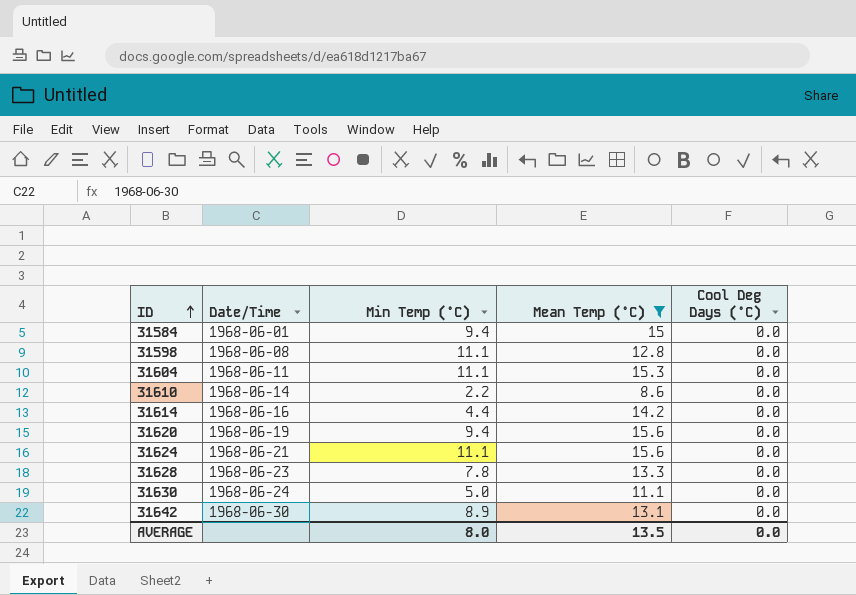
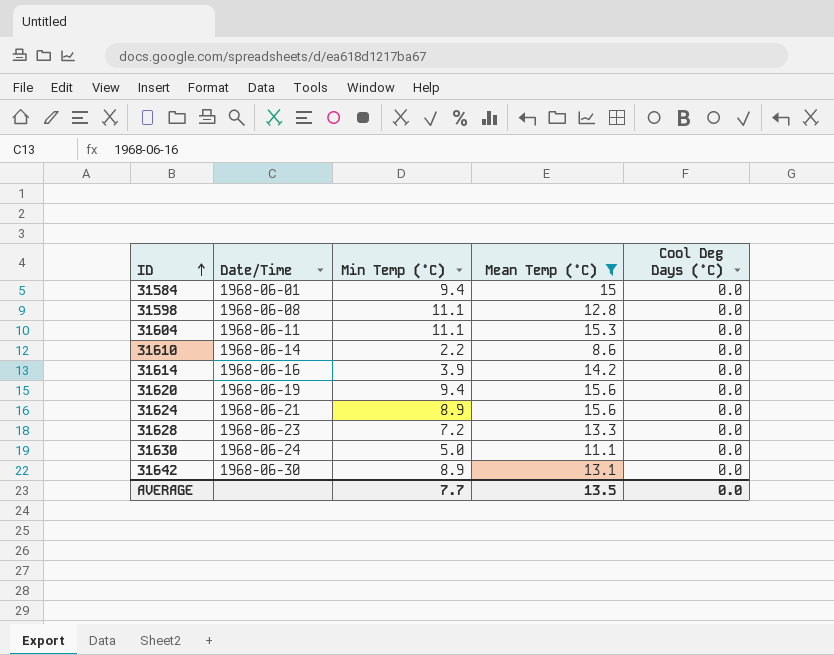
31614 | Min Temp (°C): 4.4 -> 3.9
31624 | Min Temp (°C): 11.1 -> 8.9
31628 | Min Temp (°C): 7.8 -> 7.2
AVERAGE | Min Temp (°C): 8.0 -> 7.7

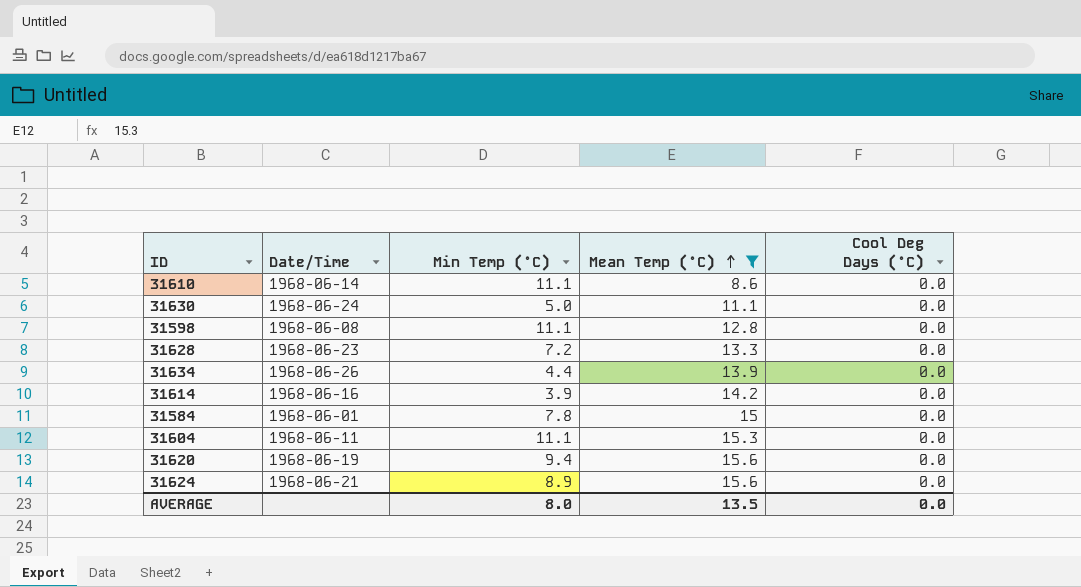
row order: ID ascending -> Mean Temp (°C) ascending
row 31642: 1968-06-30 | 8.9 | 13.1 | 0.0 -> none
31610 | Min Temp (°C): 2.2 -> 11.1
row 31634: none -> 1968-06-26 | 4.4 | 13.9 | 0.0
31584 | Min Temp (°C): 9.4 -> 7.8
AVERAGE | Min Temp (°C): 7.7 -> 8.0

